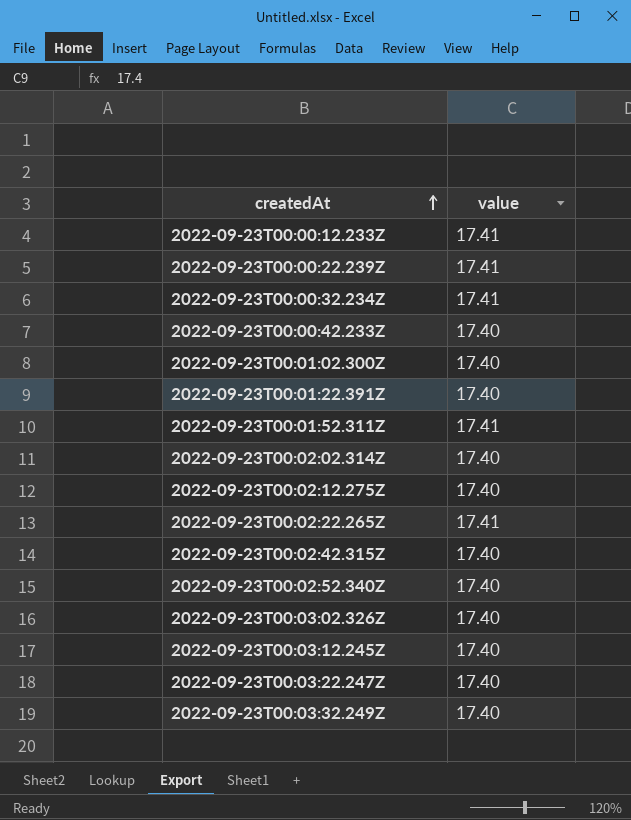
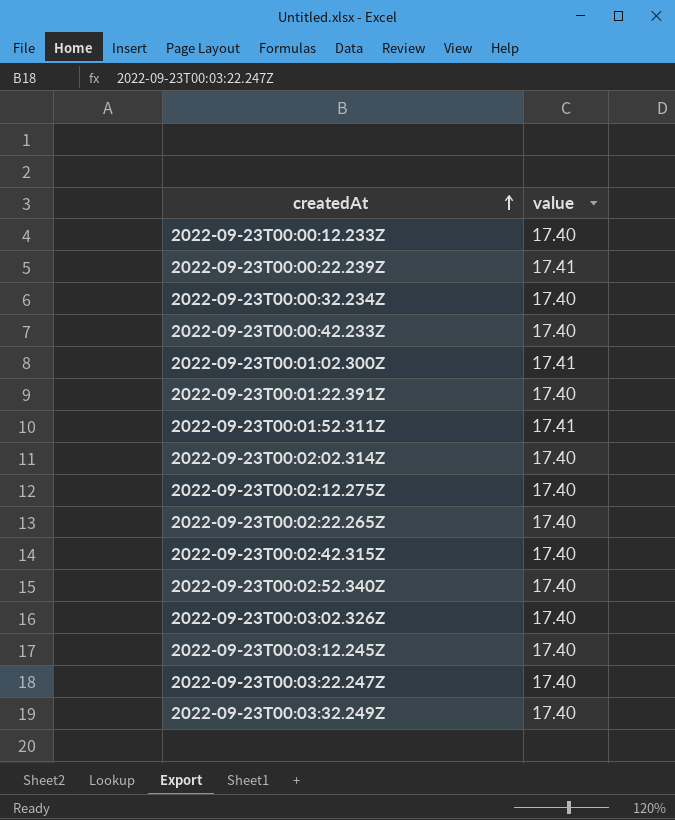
2022-09-23T00:00:12.233Z | value: 17.41 -> 17.40
2022-09-23T00:00:32.234Z | value: 17.41 -> 17.40
2022-09-23T00:01:02.300Z | value: 17.40 -> 17.41
2022-09-23T00:02:22.265Z | value: 17.41 -> 17.40

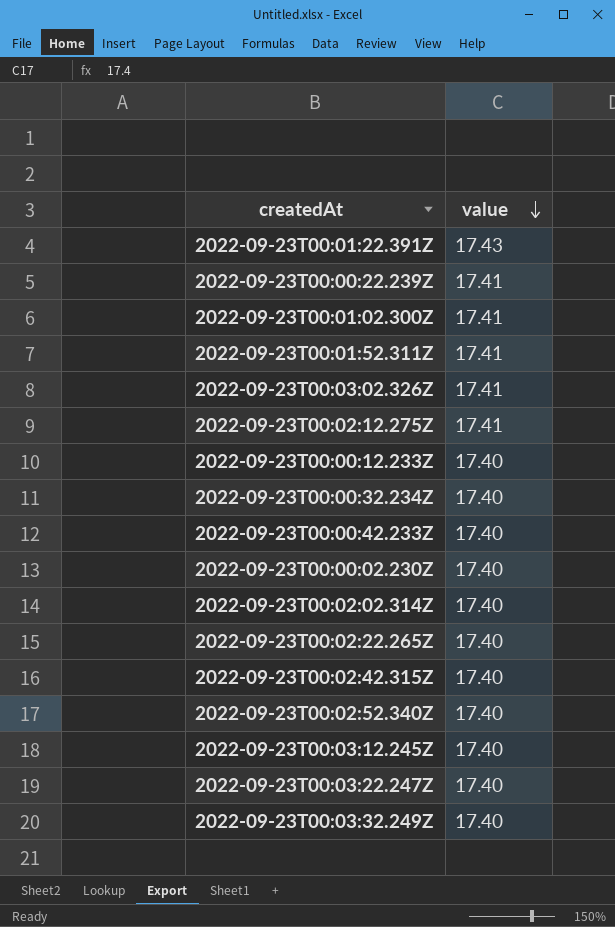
row order: createdAt ascending -> value descending
2022-09-23T00:01:22.391Z | value: 17.40 -> 17.43
2022-09-23T00:03:02.326Z | value: 17.40 -> 17.41
2022-09-23T00:02:12.275Z | value: 17.40 -> 17.41
row 2022-09-23T00:00:02.230Z: none -> 17.40

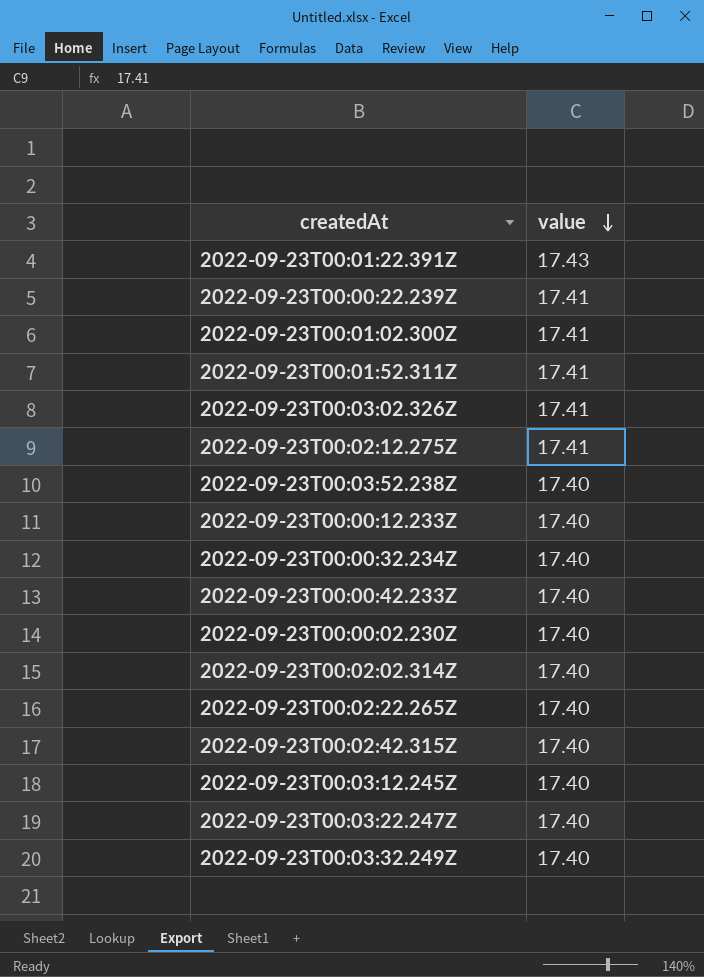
row 2022-09-23T00:02:52.340Z: 17.40 -> none
row 2022-09-23T00:03:52.238Z: none -> 17.40

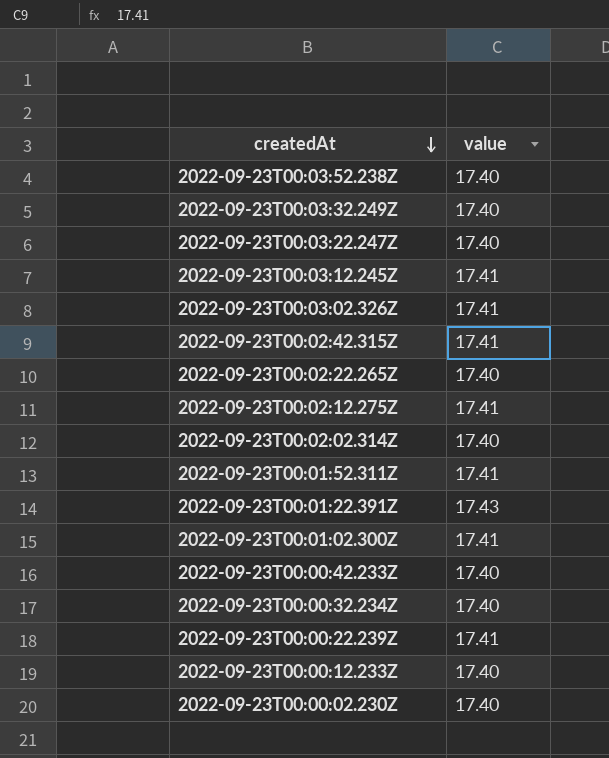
row order: value descending -> createdAt descending
2022-09-23T00:03:12.245Z | value: 17.40 -> 17.41
2022-09-23T00:02:42.315Z | value: 17.40 -> 17.41

